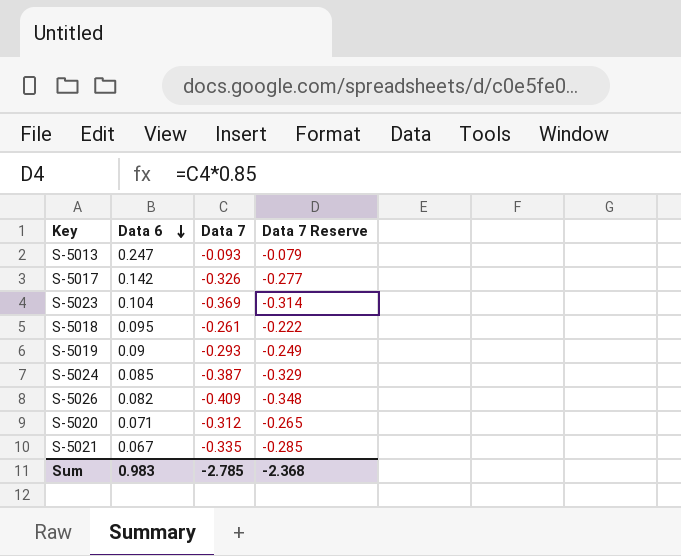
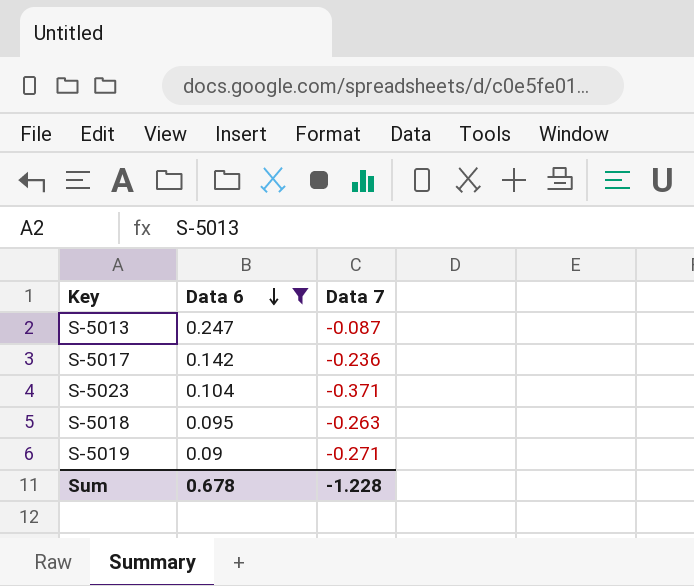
filter: none -> Data 6 >= 0.09
column Data 7 Reserve | formula: [Data 7] * 0.85 -> none
S-5013 | Data 7: -0.093 -> -0.087
S-5017 | Data 7: -0.326 -> -0.236
S-5023 | Data 7: -0.369 -> -0.371
S-5018 | Data 7: -0.261 -> -0.263
S-5019 | Data 7: -0.293 -> -0.271
Sum | Data 6: 0.983 -> 0.678
Sum | Data 7: -2.785 -> -1.228

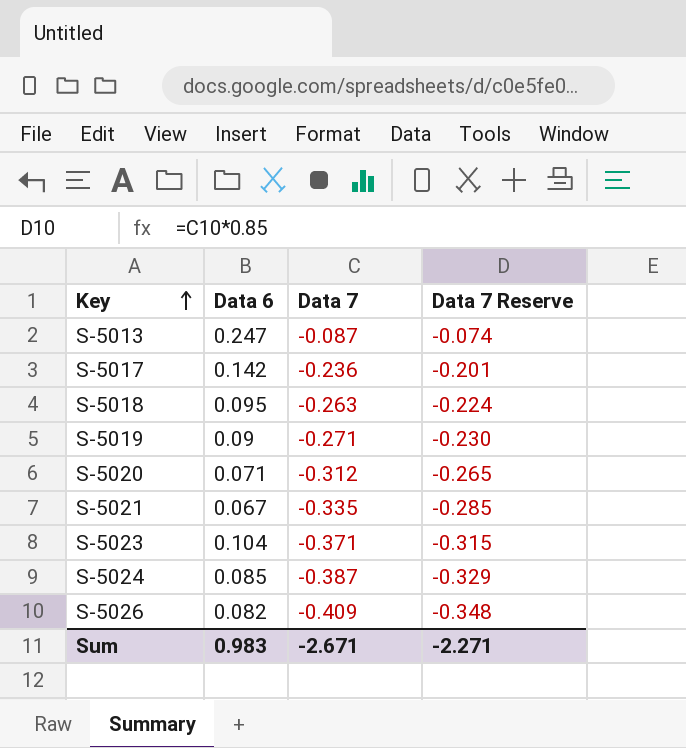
filter: Data 6 >= 0.09 -> none
row order: Data 6 descending -> Key ascending
column Data 7 Reserve | formula: none -> [Data 7] * 0.85
Sum | Data 6: 0.678 -> 0.983
Sum | Data 7: -1.228 -> -2.671

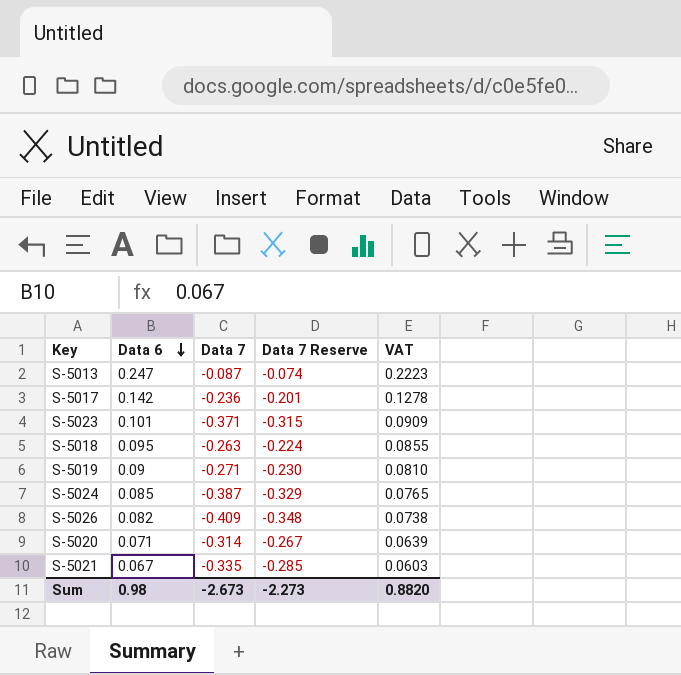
row order: Key ascending -> Data 6 descending
column VAT | formula: none -> [Data 6] * 0.9
S-5023 | Data 6: 0.104 -> 0.101
S-5020 | Data 7: -0.312 -> -0.314
S-5020 | Data 7 Reserve: -0.265 -> -0.267
Sum | Data 6: 0.983 -> 0.98
Sum | Data 7: -2.671 -> -2.673
Sum | Data 7 Reserve: -2.271 -> -2.273

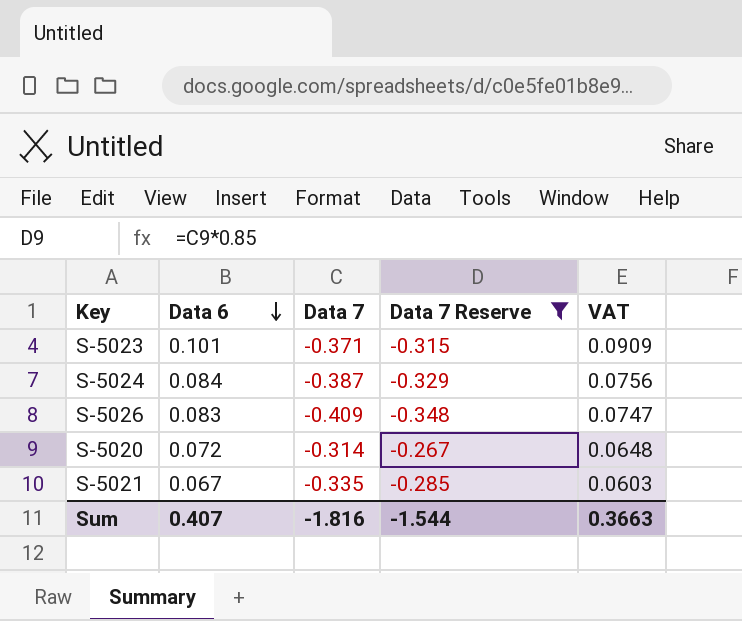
filter: none -> Data 7 Reserve <= -0.267
S-5024 | Data 6: 0.085 -> 0.084
S-5024 | VAT: 0.0765 -> 0.0756
S-5026 | Data 6: 0.082 -> 0.083
S-5026 | VAT: 0.0738 -> 0.0747
S-5020 | Data 6: 0.071 -> 0.072
S-5020 | VAT: 0.0639 -> 0.0648
Sum | Data 6: 0.98 -> 0.407
Sum | Data 7: -2.673 -> -1.816
Sum | Data 7 Reserve: -2.273 -> -1.544
Sum | VAT: 0.8820 -> 0.3663

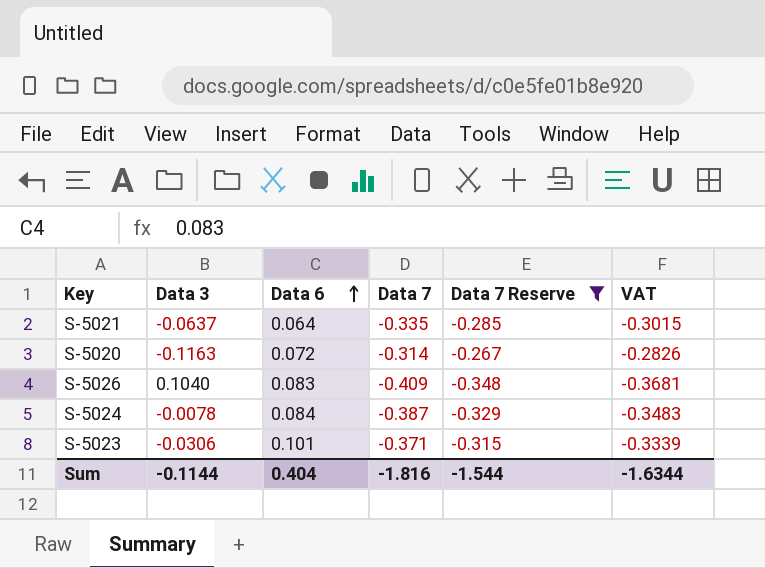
row order: Data 6 descending -> Data 6 ascending
column Data 3 | position: none -> 2
column VAT | formula: [Data 6] * 0.9 -> [Data 7] * 0.9
S-5021 | Data 6: 0.067 -> 0.064
Sum | Data 6: 0.407 -> 0.404
Sum | VAT: 0.3663 -> -1.6344

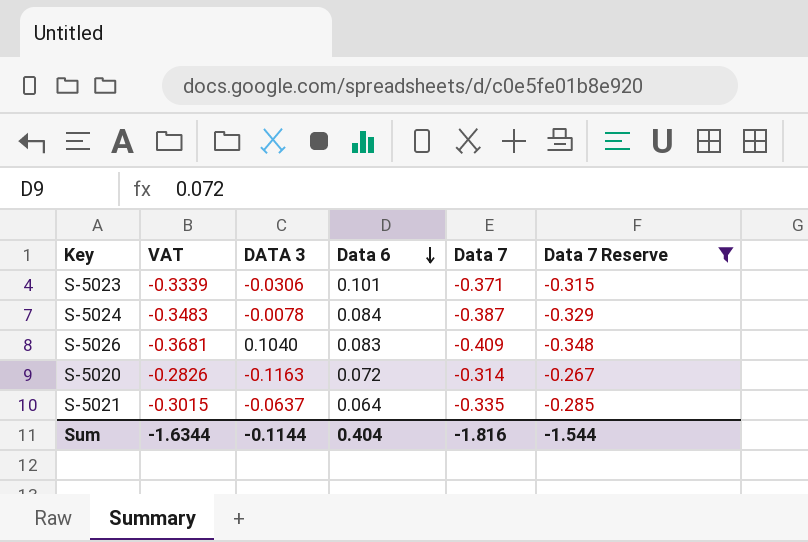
row order: Data 6 ascending -> Data 6 descending
column VAT | position: 6 -> 2
column name: Data 3 -> DATA 3

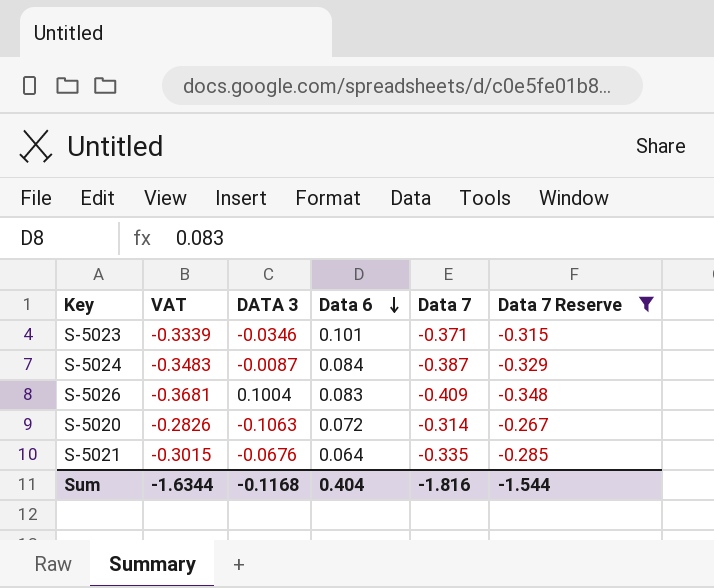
S-5023 | DATA 3: -0.0306 -> -0.0346
S-5024 | DATA 3: -0.0078 -> -0.0087
S-5026 | DATA 3: 0.1040 -> 0.1004
S-5020 | DATA 3: -0.1163 -> -0.1063
S-5021 | DATA 3: -0.0637 -> -0.0676
Sum | DATA 3: -0.1144 -> -0.1168

